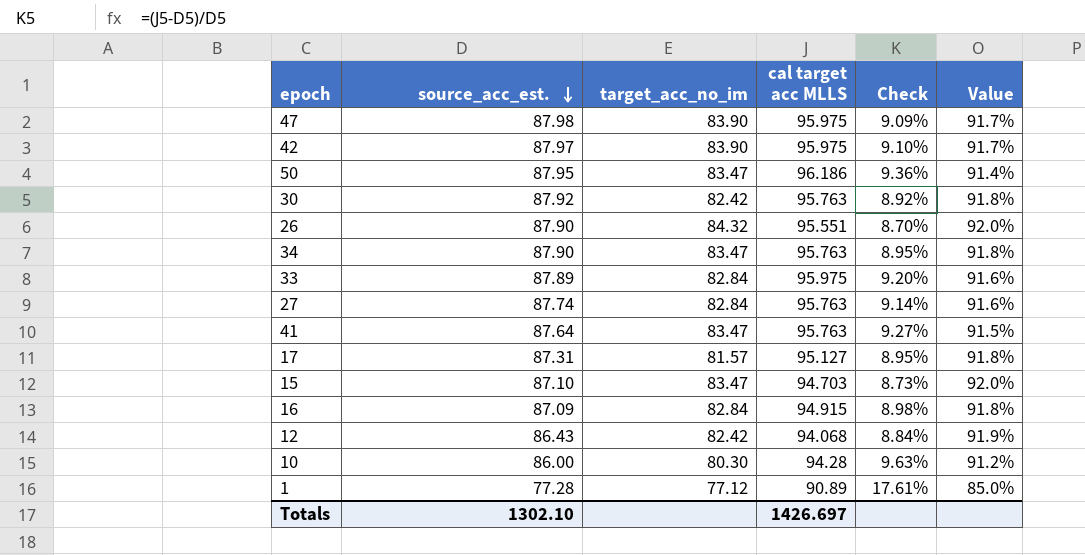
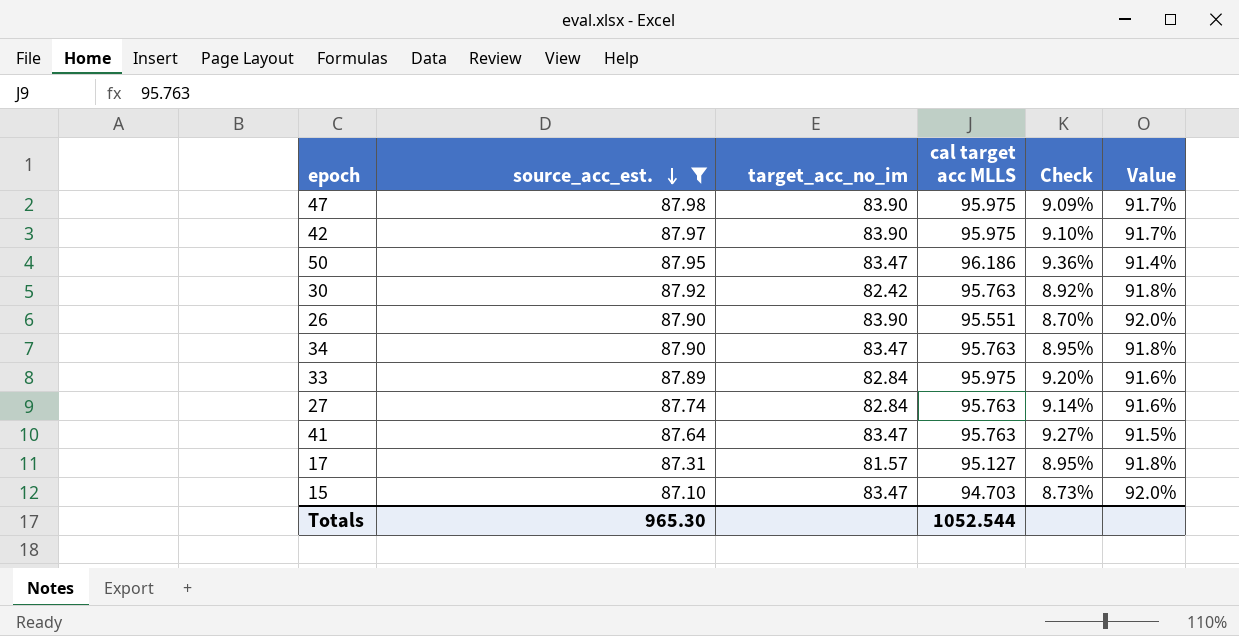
filter: none -> source_acc_est. >= 87.10
26 | target_acc_no_im: 84.32 -> 83.90
Totals | source_acc_est.: 1302.10 -> 965.30
Totals | cal target acc MLLS: 1426.697 -> 1052.544

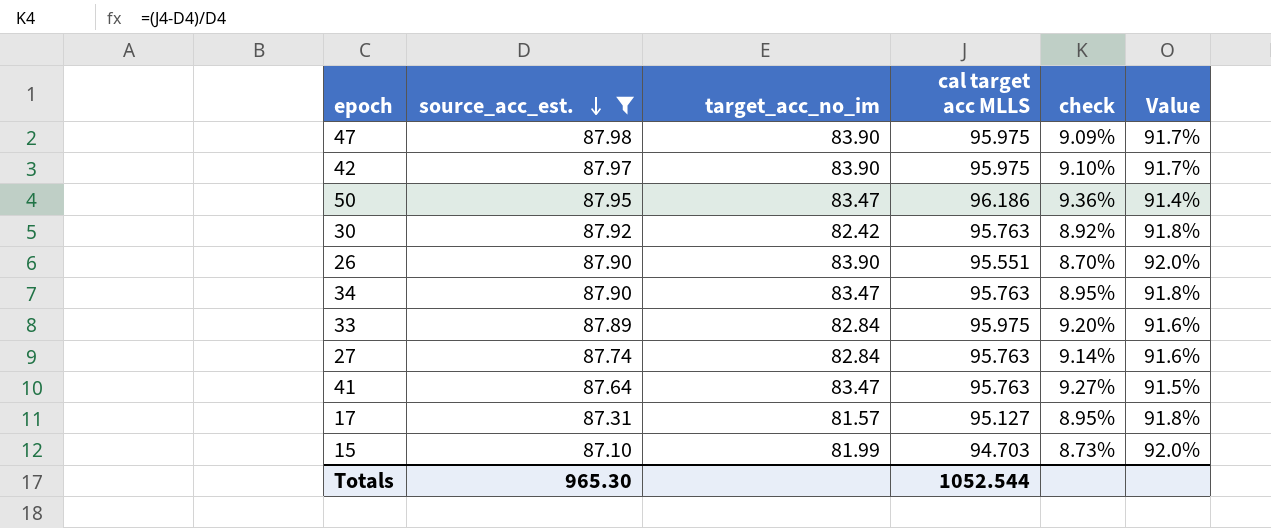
column name: Check -> check
15 | target_acc_no_im: 83.47 -> 81.99

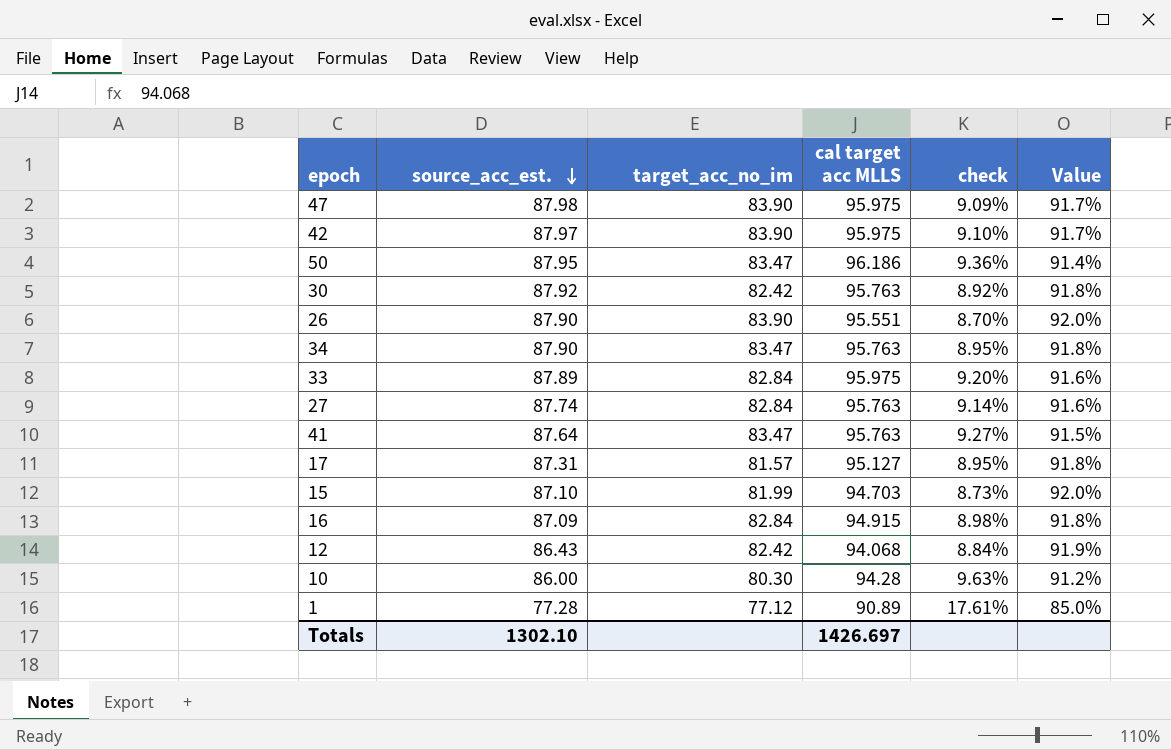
filter: source_acc_est. >= 87.10 -> none
Totals | source_acc_est.: 965.30 -> 1302.10
Totals | cal target acc MLLS: 1052.544 -> 1426.697

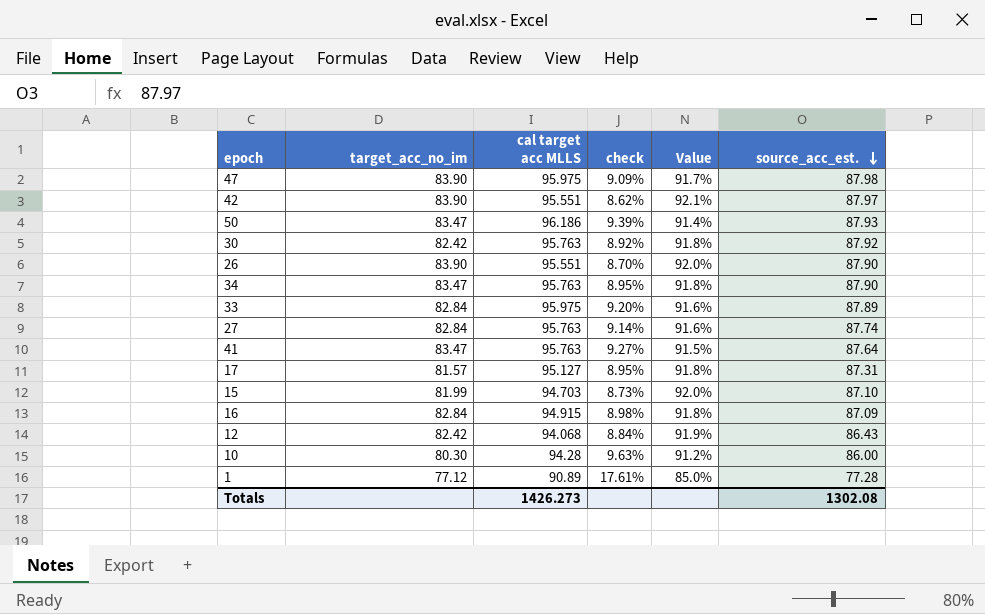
column source_acc_est. | position: 2 -> 6
42 | cal target acc MLLS: 95.975 -> 95.551
42 | check: 9.10% -> 8.62%
42 | Value: 91.7% -> 92.1%
50 | check: 9.36% -> 9.39%
50 | source_acc_est.: 87.95 -> 87.93
Totals | cal target acc MLLS: 1426.697 -> 1426.273
Totals | source_acc_est.: 1302.10 -> 1302.08

